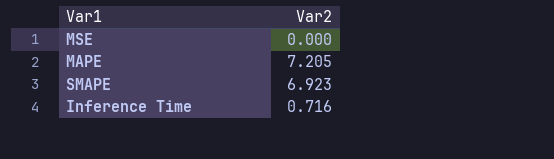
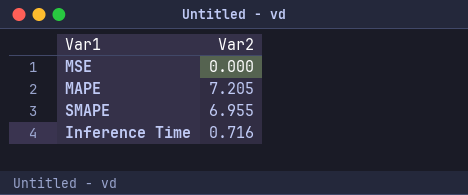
SMAPE | Var2: 6.923 -> 6.955

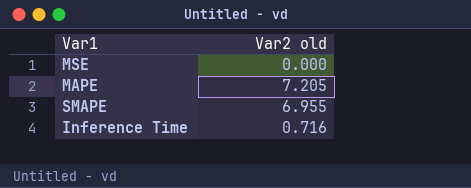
column name: Var2 -> Var2 old

